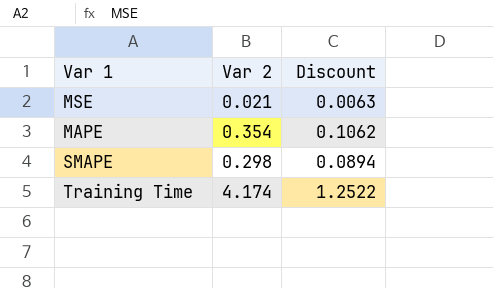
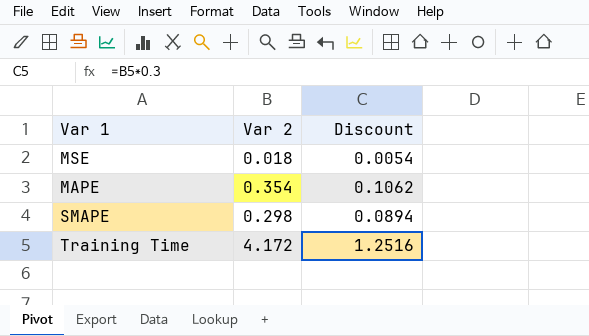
MSE | Var 2: 0.021 -> 0.018
MSE | Discount: 0.0063 -> 0.0054
Training Time | Var 2: 4.174 -> 4.172
Training Time | Discount: 1.2522 -> 1.2516

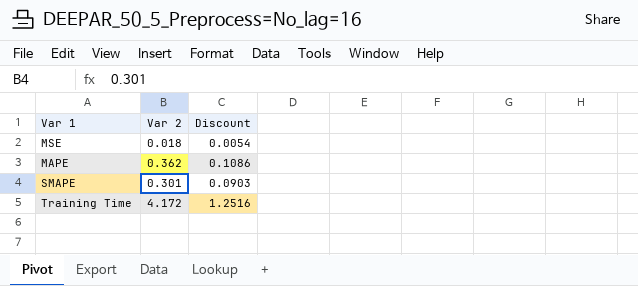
MAPE | Var 2: 0.354 -> 0.362
MAPE | Discount: 0.1062 -> 0.1086
SMAPE | Var 2: 0.298 -> 0.301
SMAPE | Discount: 0.0894 -> 0.0903

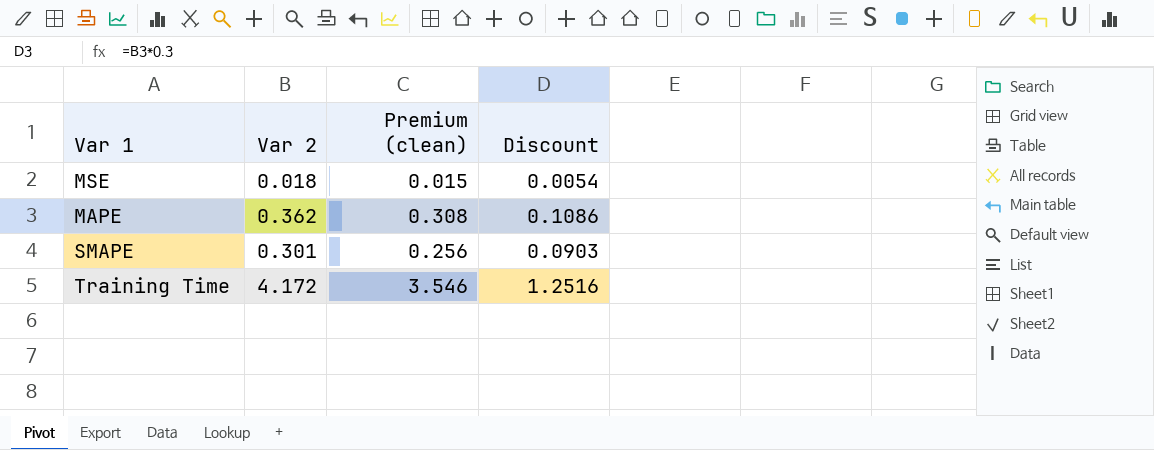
column Premium (clean) | formula: none -> [Var 2] * 0.85

